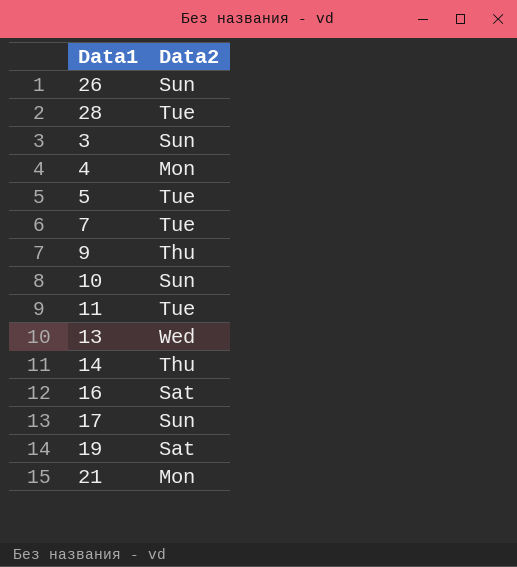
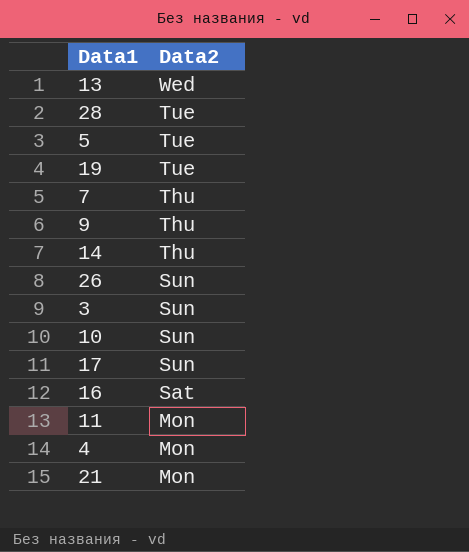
row order: none -> Data2 descending
19 | Data2: Sat -> Tue
7 | Data2: Tue -> Thu
11 | Data2: Tue -> Mon

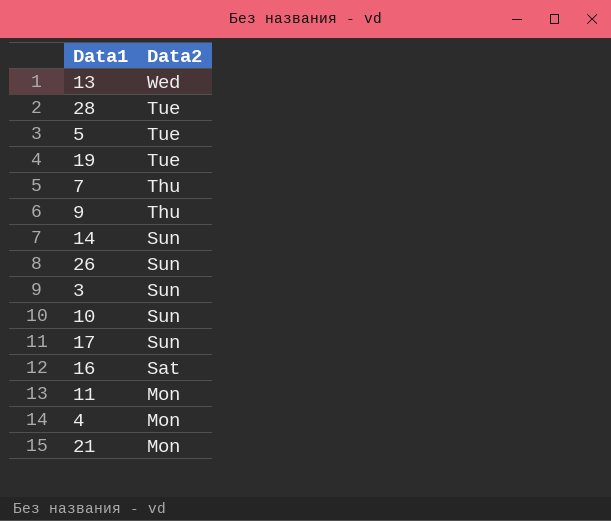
14 | Data2: Thu -> Sun

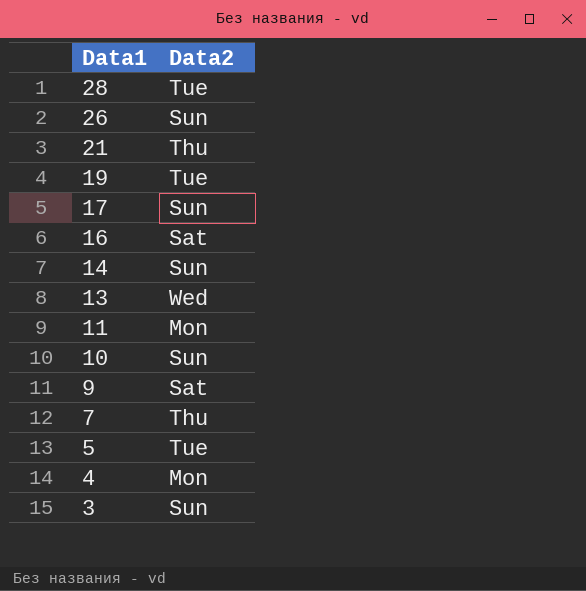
row order: Data2 descending -> Data1 descending
21 | Data2: Mon -> Thu
9 | Data2: Thu -> Sat

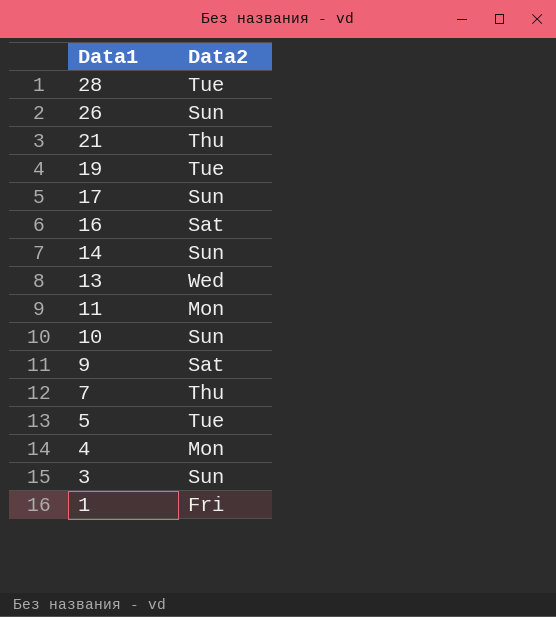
row 1: none -> Fri

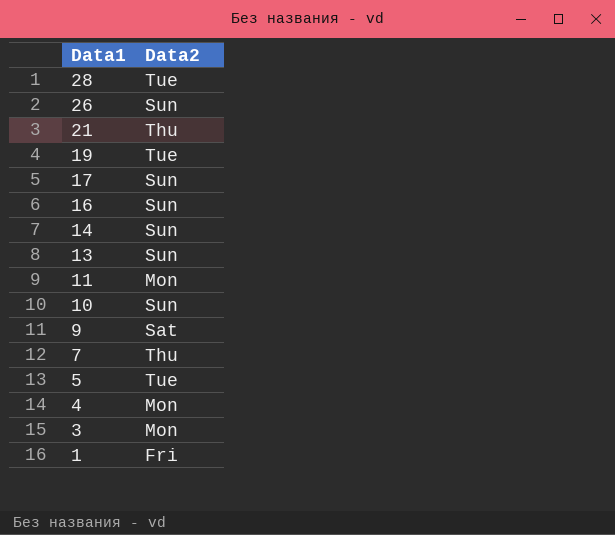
16 | Data2: Sat -> Sun
13 | Data2: Wed -> Sun
3 | Data2: Sun -> Mon

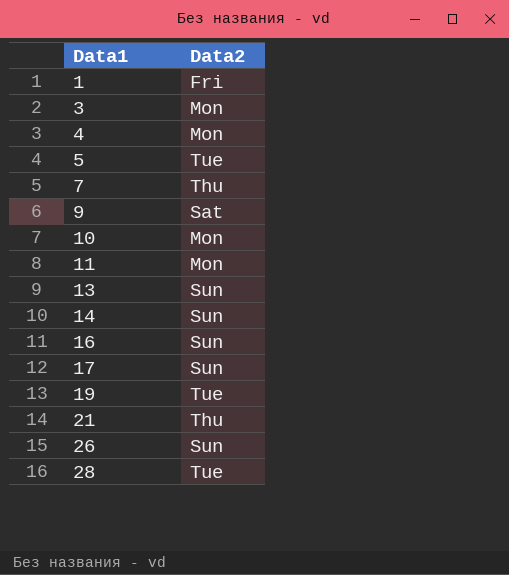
row order: Data1 descending -> Data1 ascending
10 | Data2: Sun -> Mon

